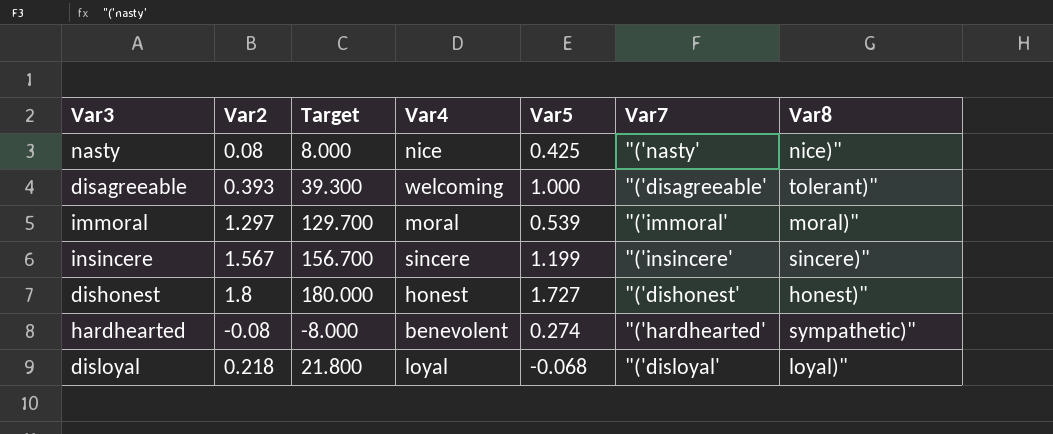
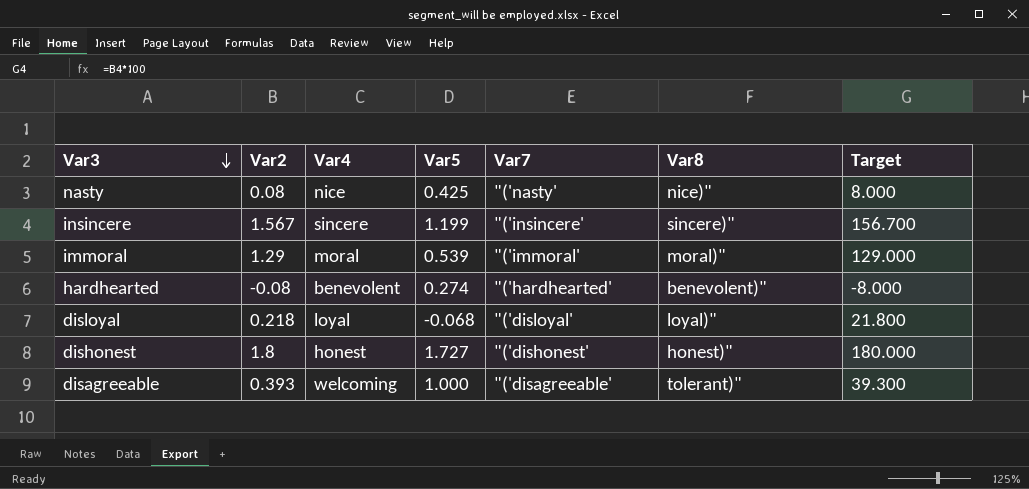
row order: none -> Var3 descending
column Target | position: 3 -> 7
immoral | Var2: 1.297 -> 1.29
immoral | Target: 129.700 -> 129.000
hardhearted | Var8: sympathetic)" -> benevolent)"

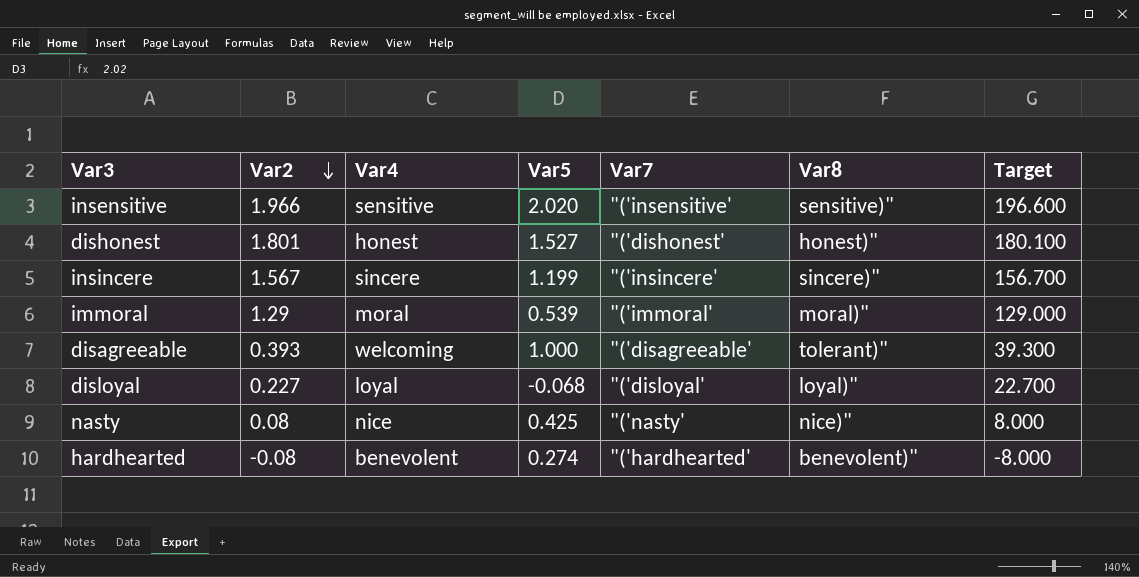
row order: Var3 descending -> Var2 descending
row insensitive: none -> 1.966 | sensitive | 2.020 | "('insensitive' | sensitive)" | 196.600
dishonest | Var2: 1.8 -> 1.801
dishonest | Var5: 1.727 -> 1.527
dishonest | Target: 180.000 -> 180.100
disloyal | Var2: 0.218 -> 0.227
disloyal | Target: 21.800 -> 22.700

